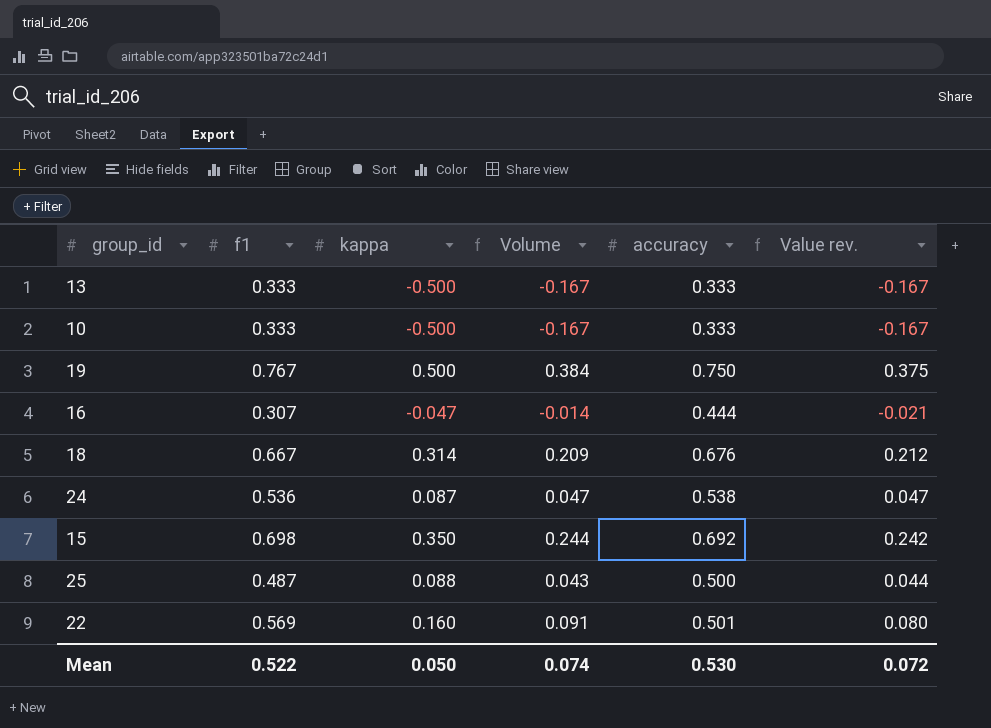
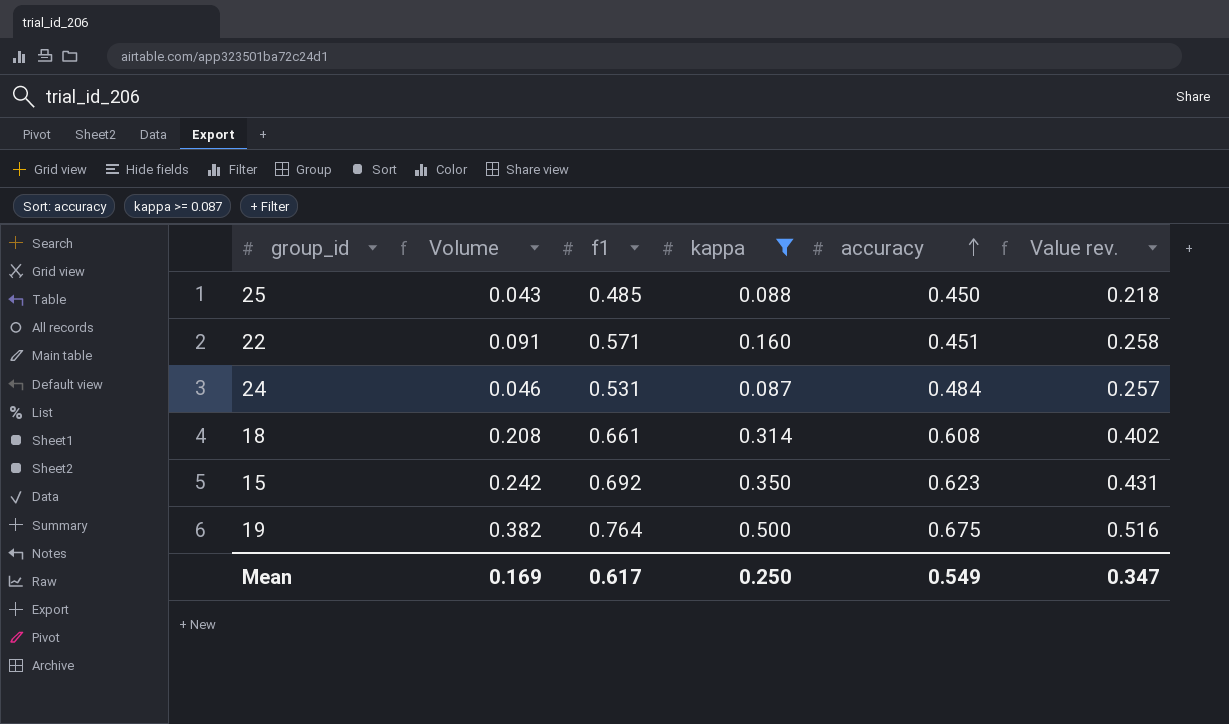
filter: none -> kappa >= 0.087
row order: none -> accuracy ascending
column Volume | position: 4 -> 2
column Value rev. | formula: [kappa] * [accuracy] -> [f1] * [accuracy]
25 | f1: 0.487 -> 0.485
25 | accuracy: 0.500 -> 0.450
22 | f1: 0.569 -> 0.571
22 | accuracy: 0.501 -> 0.451
24 | Volume: 0.047 -> 0.046
24 | f1: 0.536 -> 0.531
24 | accuracy: 0.538 -> 0.484
18 | Volume: 0.209 -> 0.208
18 | f1: 0.667 -> 0.661
18 | accuracy: 0.676 -> 0.608
15 | Volume: 0.244 -> 0.242
15 | f1: 0.698 -> 0.692
15 | accuracy: 0.692 -> 0.623
19 | Volume: 0.384 -> 0.382
19 | f1: 0.767 -> 0.764
19 | accuracy: 0.750 -> 0.675
Mean | Volume: 0.074 -> 0.169
Mean | f1: 0.522 -> 0.617
Mean | kappa: 0.050 -> 0.250
Mean | accuracy: 0.530 -> 0.549
Mean | Value rev.: 0.072 -> 0.347

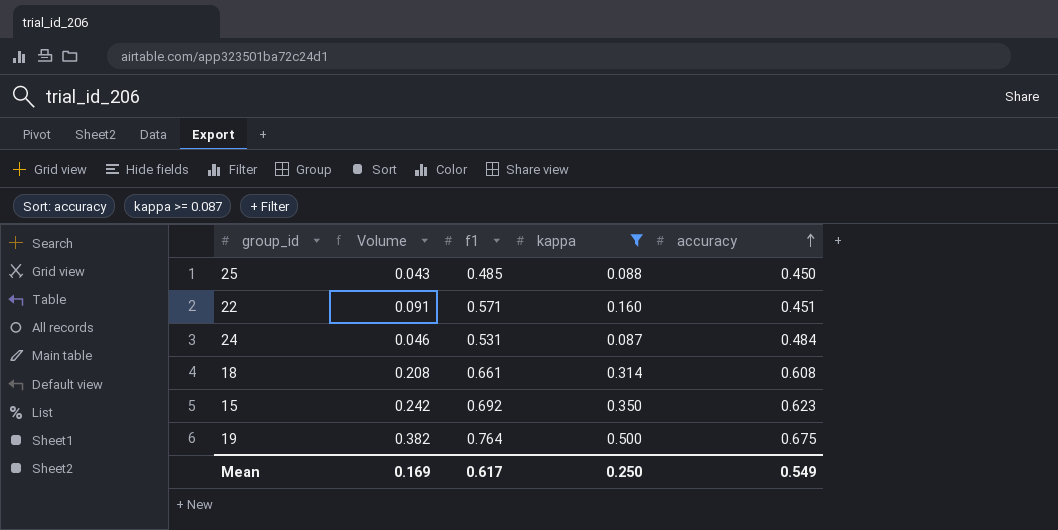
column Value rev. | formula: [f1] * [accuracy] -> none

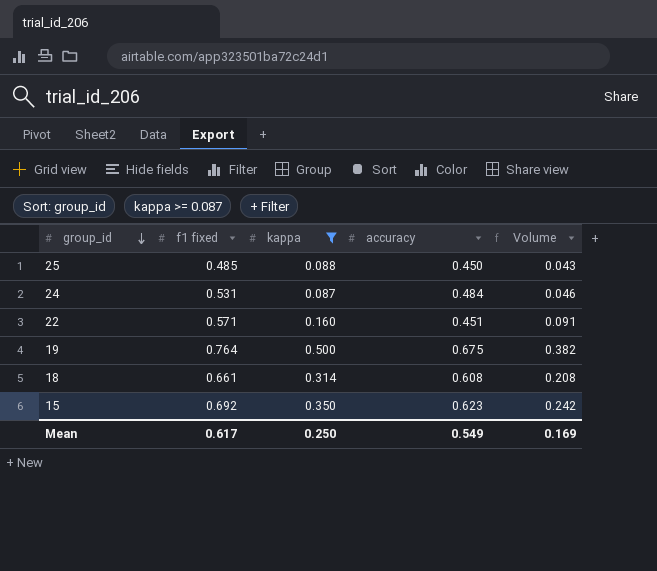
row order: accuracy ascending -> group_id descending
column name: f1 -> f1 fixed
column Volume | position: 2 -> 5

